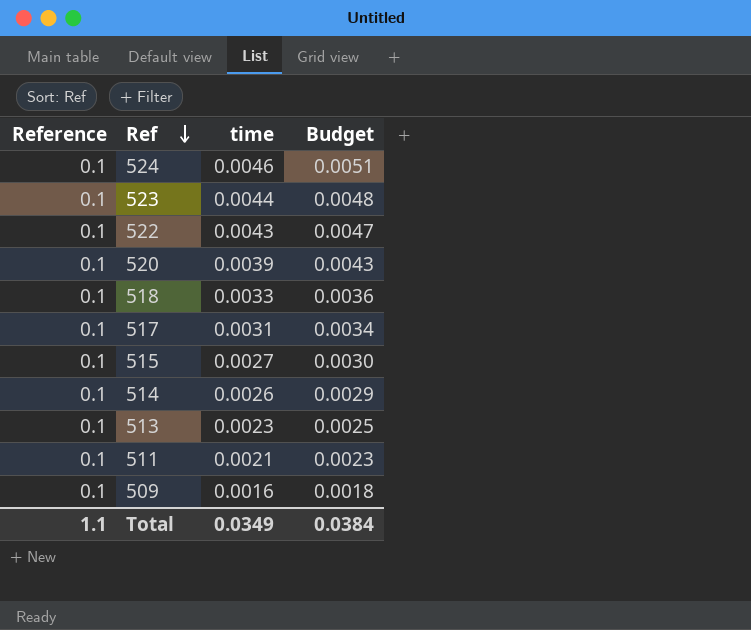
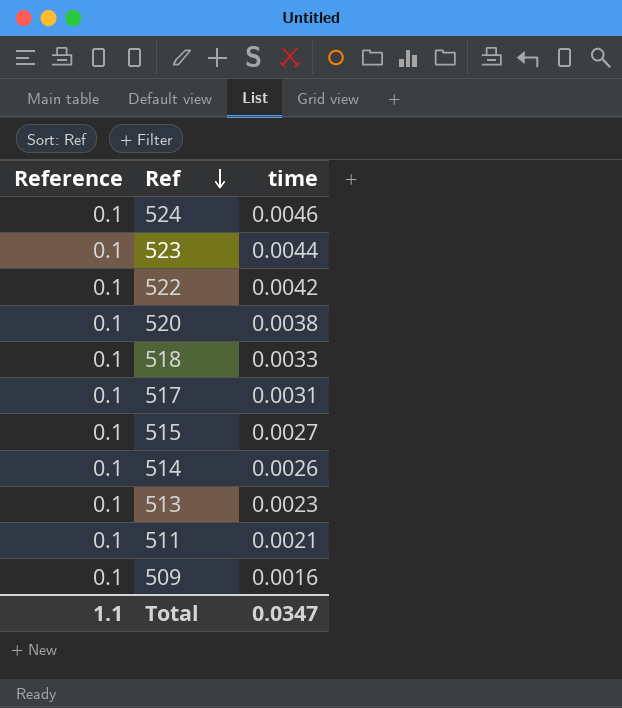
column Budget | formula: [time] * 1.1 -> none
522 | time: 0.0043 -> 0.0042
520 | time: 0.0039 -> 0.0038
Total | time: 0.0349 -> 0.0347

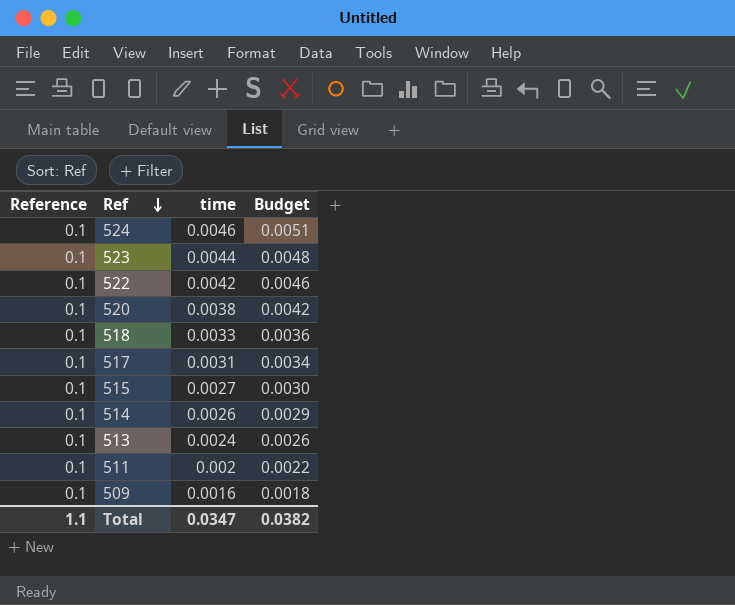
column Budget | formula: none -> [time] * 1.1
513 | time: 0.0023 -> 0.0024
511 | time: 0.0021 -> 0.002

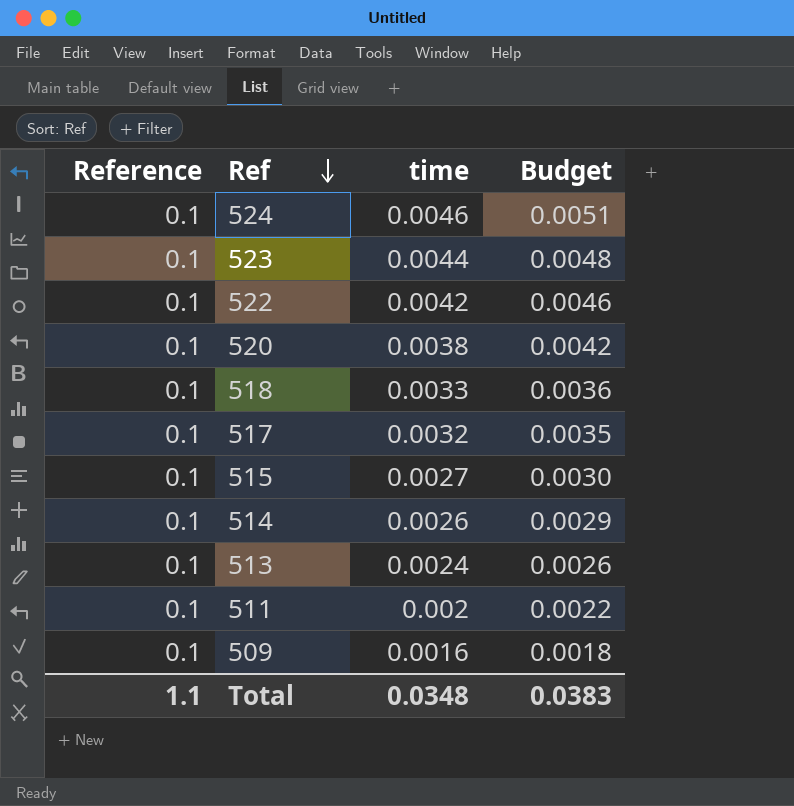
517 | time: 0.0031 -> 0.0032
517 | Budget: 0.0034 -> 0.0035
Total | time: 0.0347 -> 0.0348
Total | Budget: 0.0382 -> 0.0383

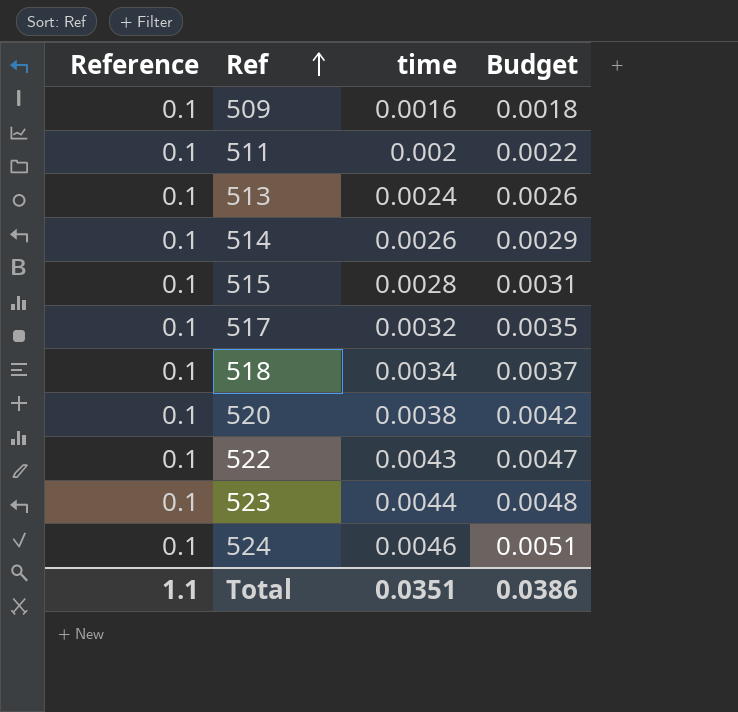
row order: Ref descending -> Ref ascending
515 | time: 0.0027 -> 0.0028
515 | Budget: 0.0030 -> 0.0031
518 | time: 0.0033 -> 0.0034
518 | Budget: 0.0036 -> 0.0037
522 | time: 0.0042 -> 0.0043
522 | Budget: 0.0046 -> 0.0047
Total | time: 0.0348 -> 0.0351
Total | Budget: 0.0383 -> 0.0386

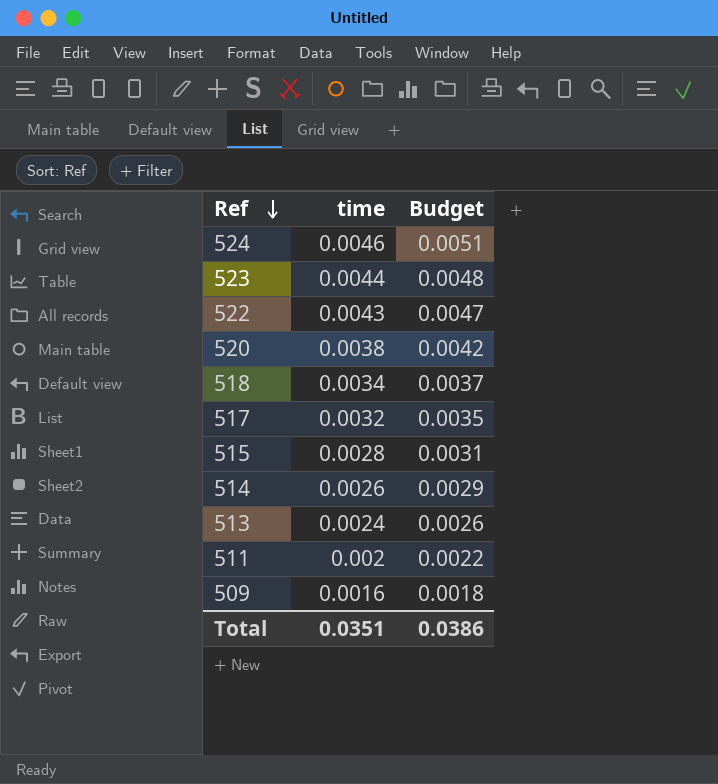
row order: Ref ascending -> Ref descending
column Reference | position: 1 -> none

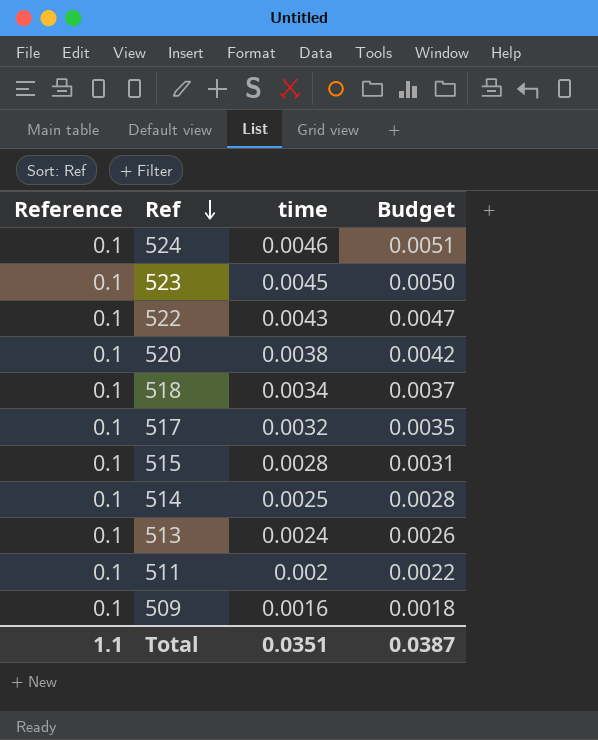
column Reference | position: none -> 1
523 | time: 0.0044 -> 0.0045
523 | Budget: 0.0048 -> 0.0050
514 | time: 0.0026 -> 0.0025
514 | Budget: 0.0029 -> 0.0028
Total | Budget: 0.0386 -> 0.0387

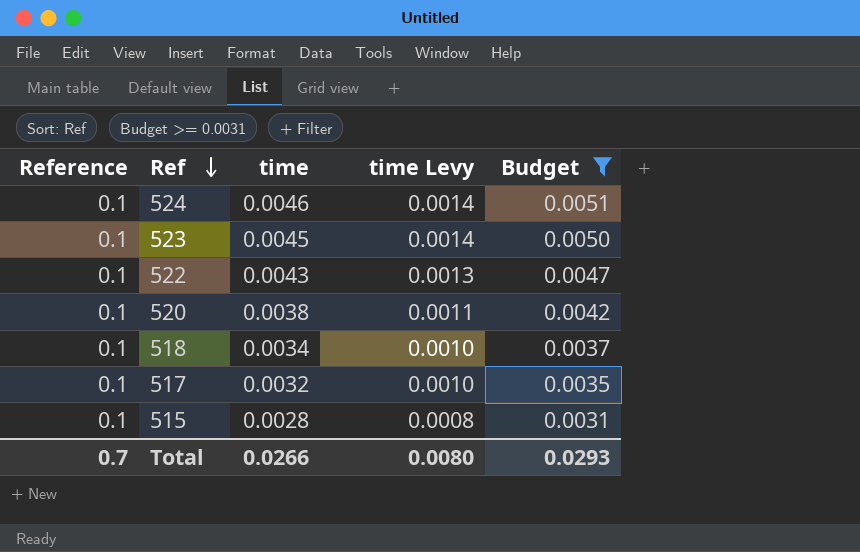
filter: none -> Budget >= 0.0031
column time Levy | formula: none -> [time] * 0.3
Total | Reference: 1.1 -> 0.7
Total | time: 0.0351 -> 0.0266
Total | Budget: 0.0387 -> 0.0293

